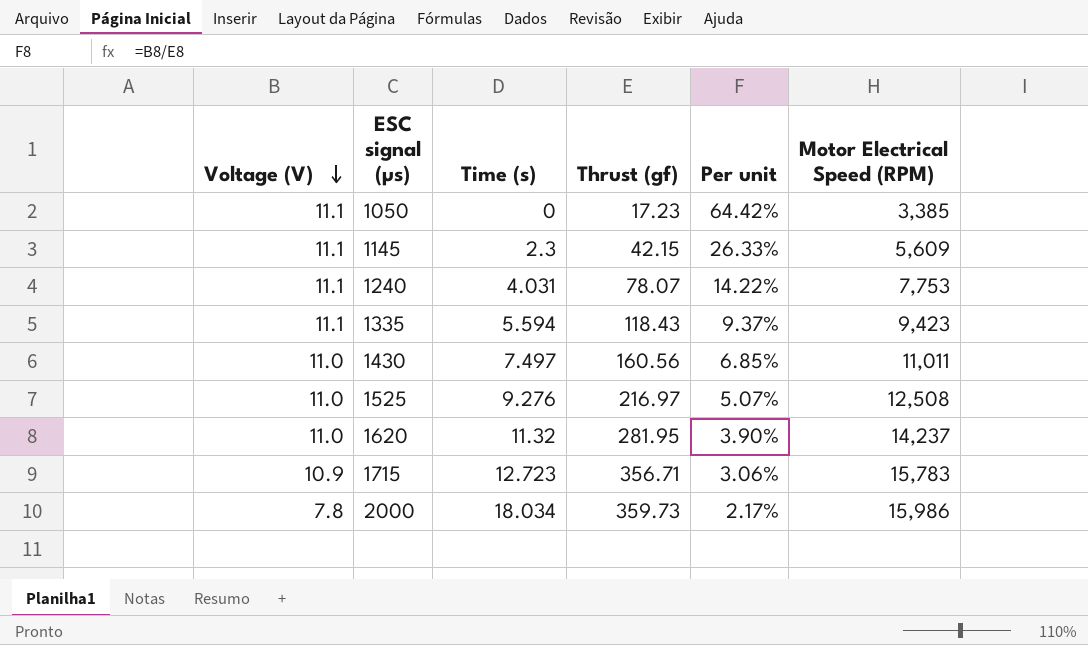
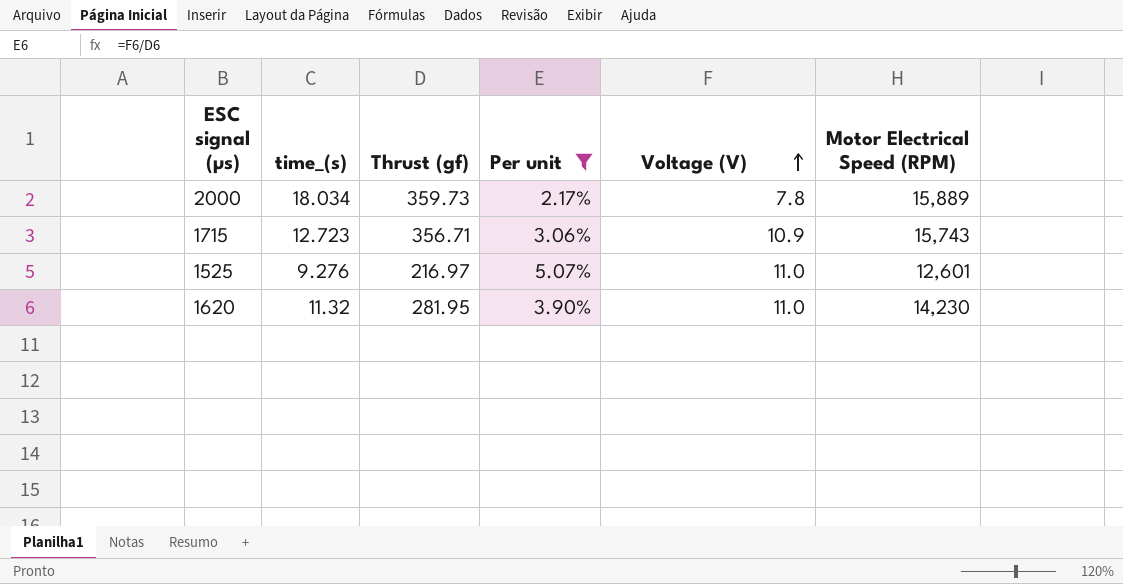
filter: none -> Per unit <= 5.07%
row order: Voltage (V) descending -> Voltage (V) ascending
column name: Time (s) -> time_(s)
column Voltage (V) | position: 1 -> 5
2000 | Motor Electrical Speed (RPM): 15,986 -> 15,889
1715 | Motor Electrical Speed (RPM): 15,783 -> 15,743
1525 | Motor Electrical Speed (RPM): 12,508 -> 12,601
1620 | Motor Electrical Speed (RPM): 14,237 -> 14,230

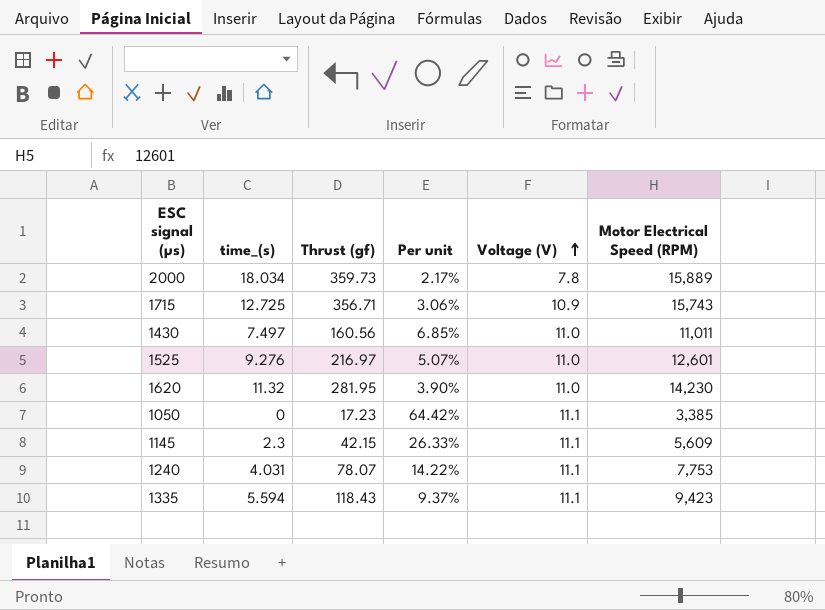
filter: Per unit <= 5.07% -> none
1715 | time_(s): 12.723 -> 12.725

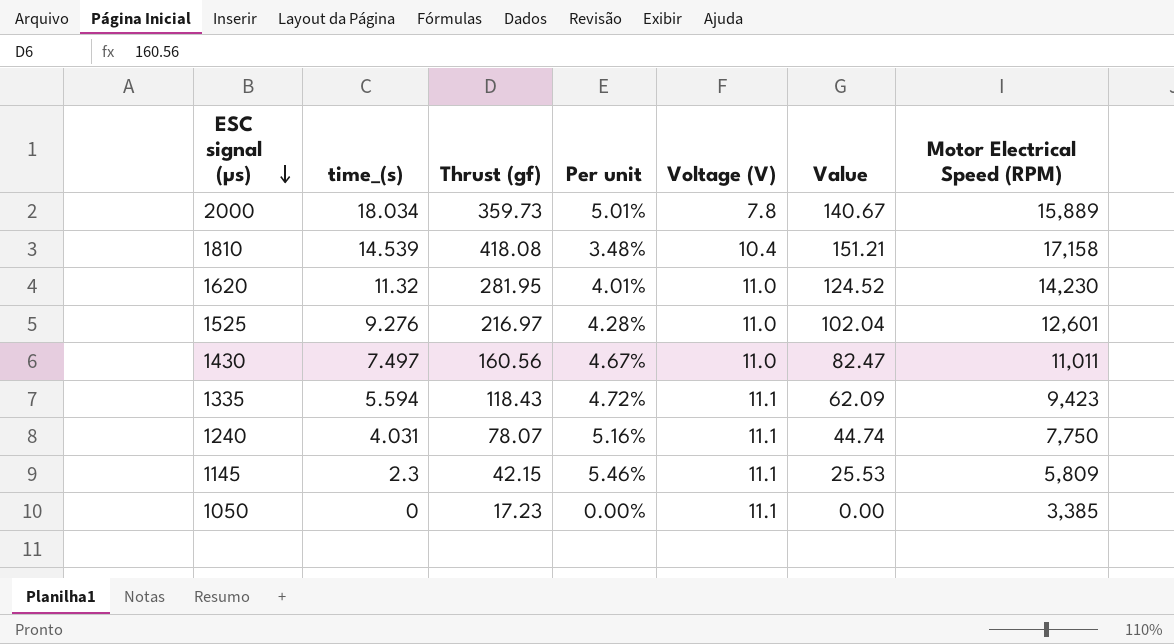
row order: Voltage (V) ascending -> ESC signal (µs) descending
column Per unit | formula: [Voltage (V)] / [Thrust (gf)] -> [time_(s)] / [Thrust (gf)]
column Value | formula: none -> [time_(s)] * [Voltage (V)]
row 1715: 12.725 | 356.71 | 3.06% | 10.9 | 15,743 -> none
row 1810: none -> 14.539 | 418.08 | 3.48% | 10.4 | 151.21 | 17,158
1240 | Motor Electrical Speed (RPM): 7,753 -> 7,750
1145 | Motor Electrical Speed (RPM): 5,609 -> 5,809

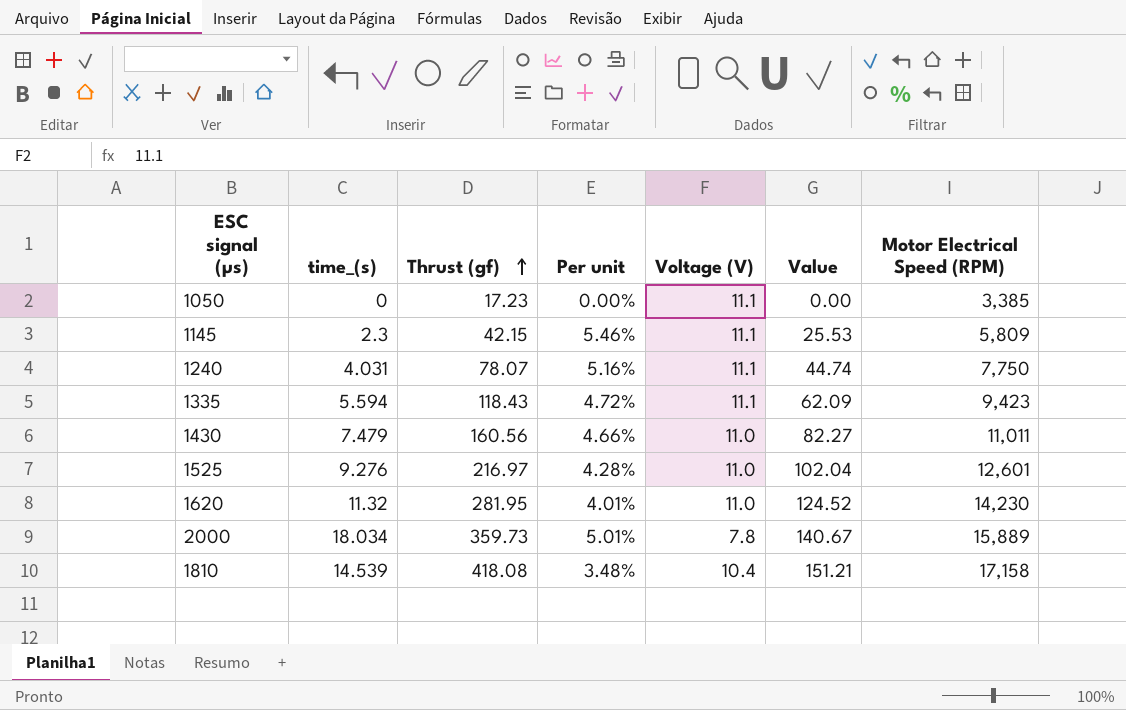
row order: ESC signal (µs) descending -> Thrust (gf) ascending
1430 | time_(s): 7.497 -> 7.479
1430 | Per unit: 4.67% -> 4.66%
1430 | Value: 82.47 -> 82.27

